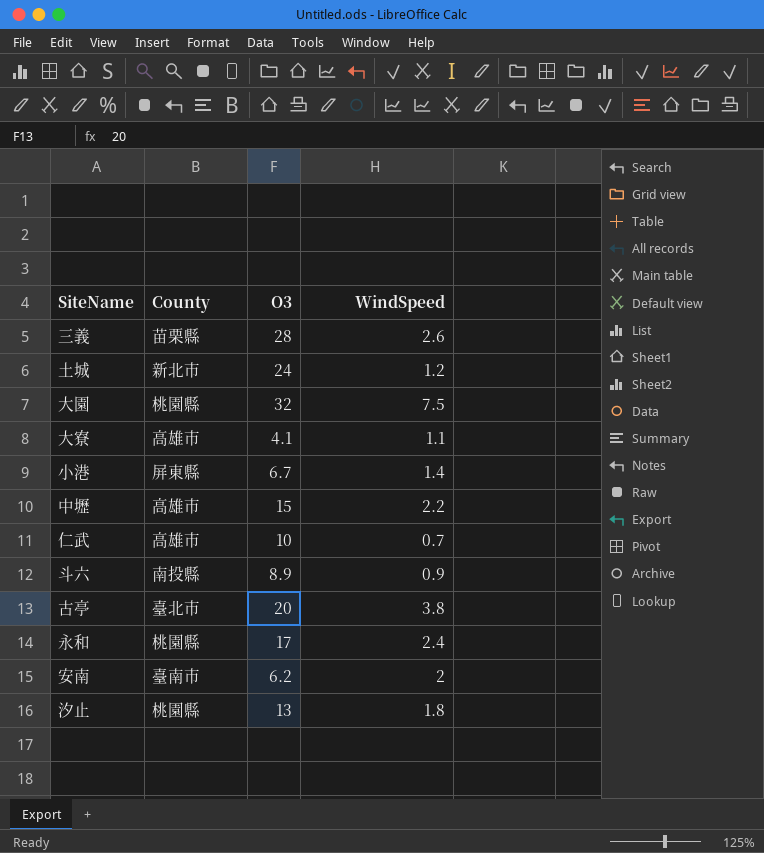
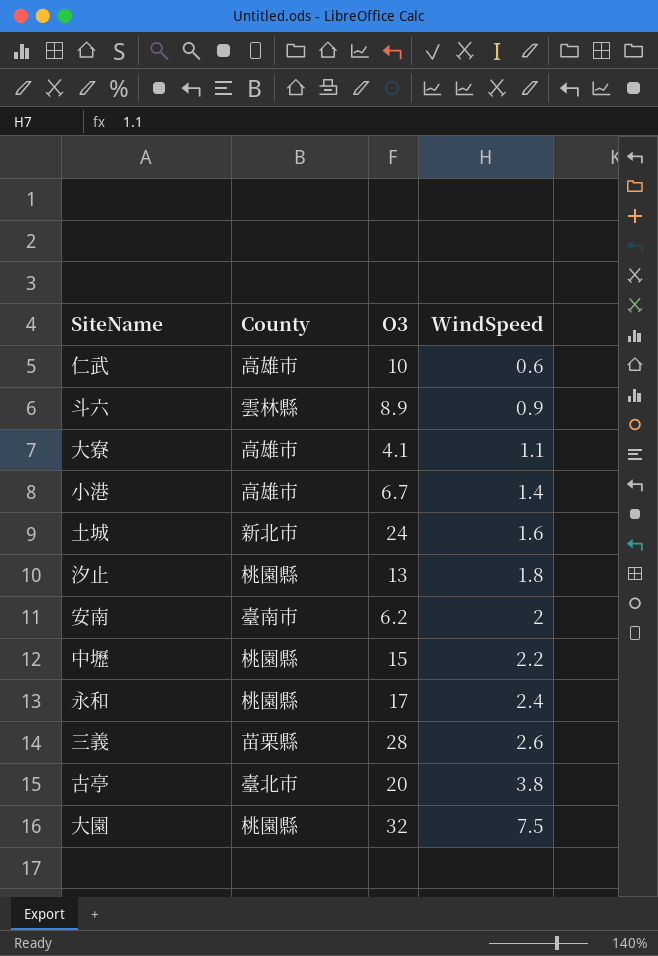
row order: none -> WindSpeed ascending
仁武 | WindSpeed: 0.7 -> 0.6
斗六 | County: 南投縣 -> 雲林縣
小港 | County: 屏東縣 -> 高雄市
土城 | WindSpeed: 1.2 -> 1.6
中壢 | County: 高雄市 -> 桃園縣

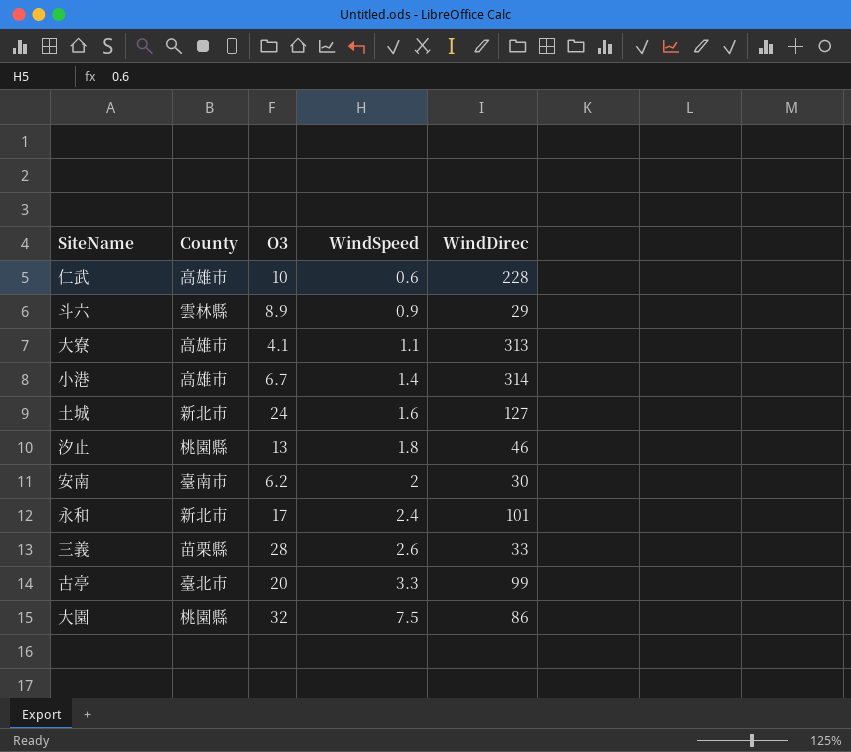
column WindDirec | position: none -> 5
row 中壢: 桃園縣 | 15 | 2.2 -> none
永和 | County: 桃園縣 -> 新北市
古亭 | WindSpeed: 3.8 -> 3.3

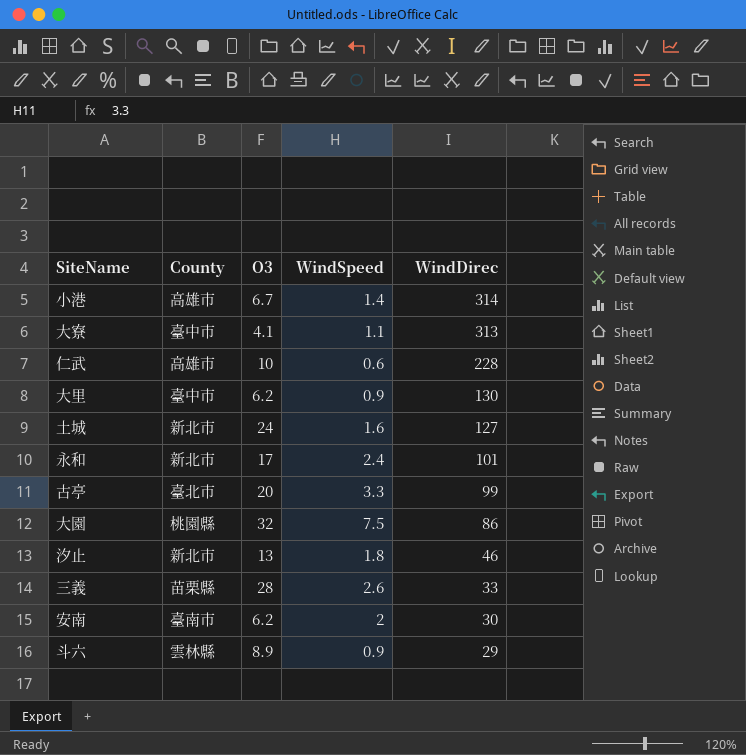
row order: WindSpeed ascending -> WindDirec descending
大寮 | County: 高雄市 -> 臺中市
row 大里: none -> 臺中市 | 6.2 | 0.9 | 130
汐止 | County: 桃園縣 -> 新北市

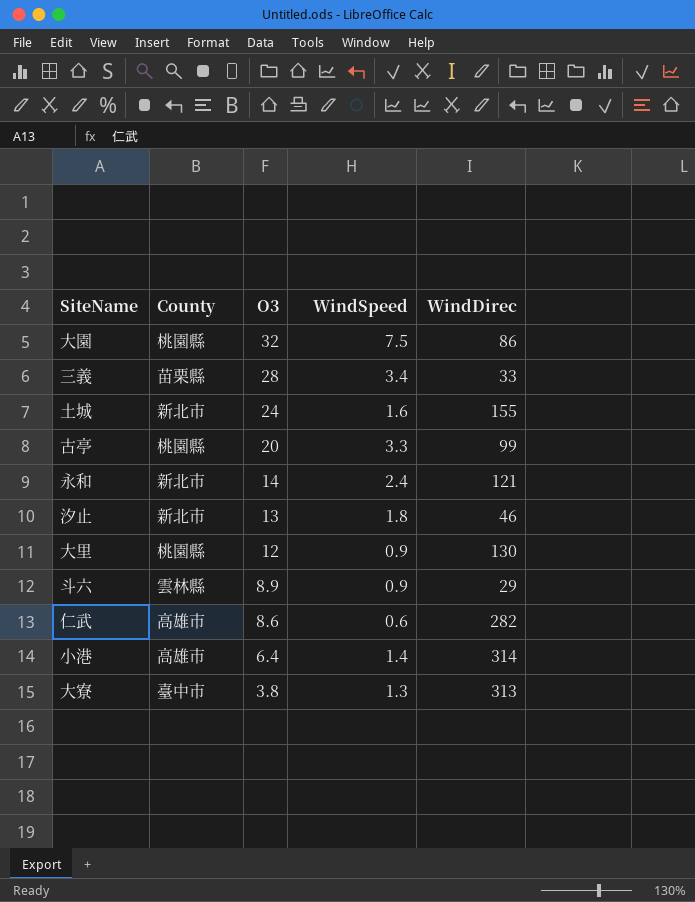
row order: WindDirec descending -> O3 descending
row 安南: 臺南市 | 6.2 | 2 | 30 -> none
三義 | WindSpeed: 2.6 -> 3.4
土城 | WindDirec: 127 -> 155
古亭 | County: 臺北市 -> 桃園縣
永和 | O3: 17 -> 14
永和 | WindDirec: 101 -> 121
大里 | County: 臺中市 -> 桃園縣
大里 | O3: 6.2 -> 12
仁武 | O3: 10 -> 8.6
仁武 | WindDirec: 228 -> 282
小港 | O3: 6.7 -> 6.4
大寮 | O3: 4.1 -> 3.8
大寮 | WindSpeed: 1.1 -> 1.3

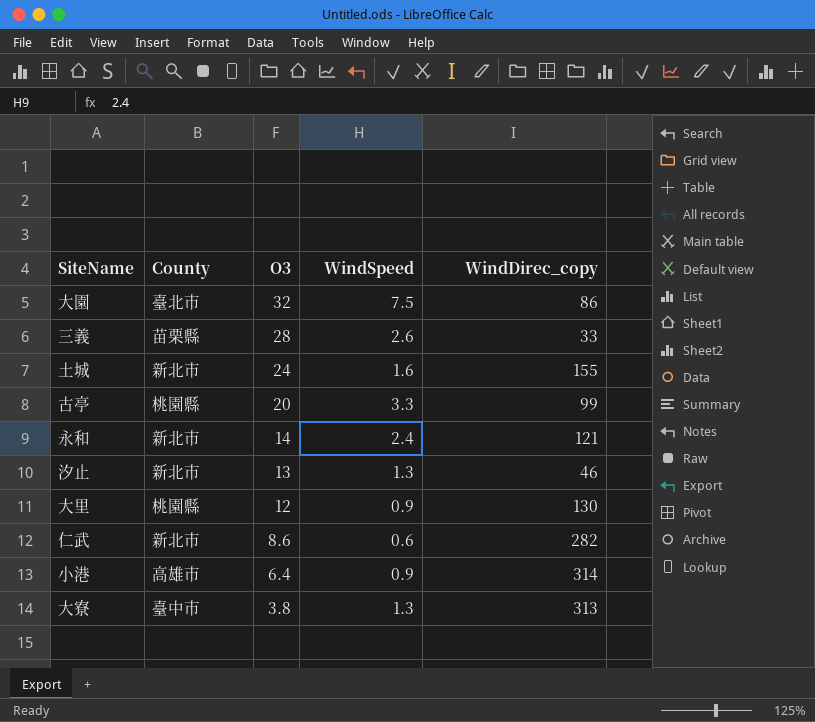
column name: WindDirec -> WindDirec_copy
row 斗六: 雲林縣 | 8.9 | 0.9 | 29 -> none
大園 | County: 桃園縣 -> 臺北市
三義 | WindSpeed: 3.4 -> 2.6
汐止 | WindSpeed: 1.8 -> 1.3
仁武 | County: 高雄市 -> 新北市
小港 | WindSpeed: 1.4 -> 0.9

